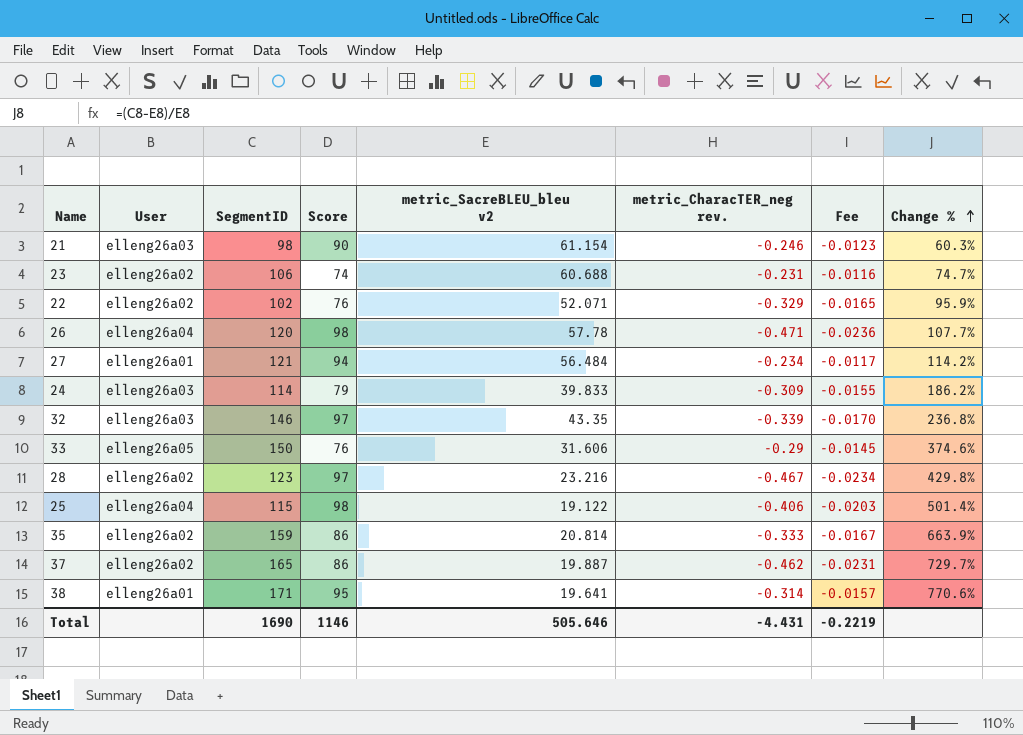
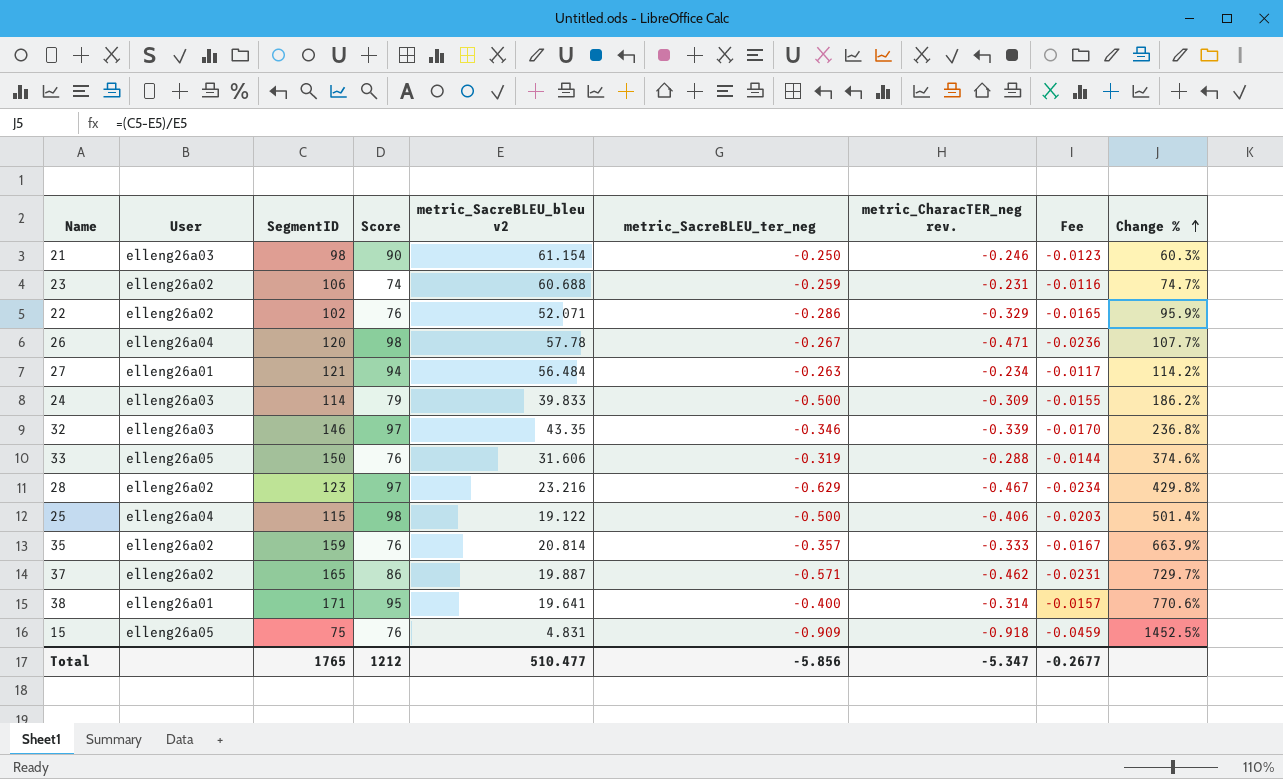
column metric_SacreBLEU_ter_neg | position: none -> 6
33 | metric_CharacTER_neg rev.: -0.29 -> -0.288
33 | Fee: -0.0145 -> -0.0144
35 | Score: 86 -> 76
row 15: none -> elleng26a05 | 75 | 76 | 4.831 | -0.909 | -0.918 | -0.0459 | 1452.5%
Total | SegmentID: 1690 -> 1765
Total | Score: 1146 -> 1212
Total | metric_SacreBLEU_bleu v2: 505.646 -> 510.477
Total | metric_CharacTER_neg rev.: -4.431 -> -5.347
Total | Fee: -0.2219 -> -0.2677

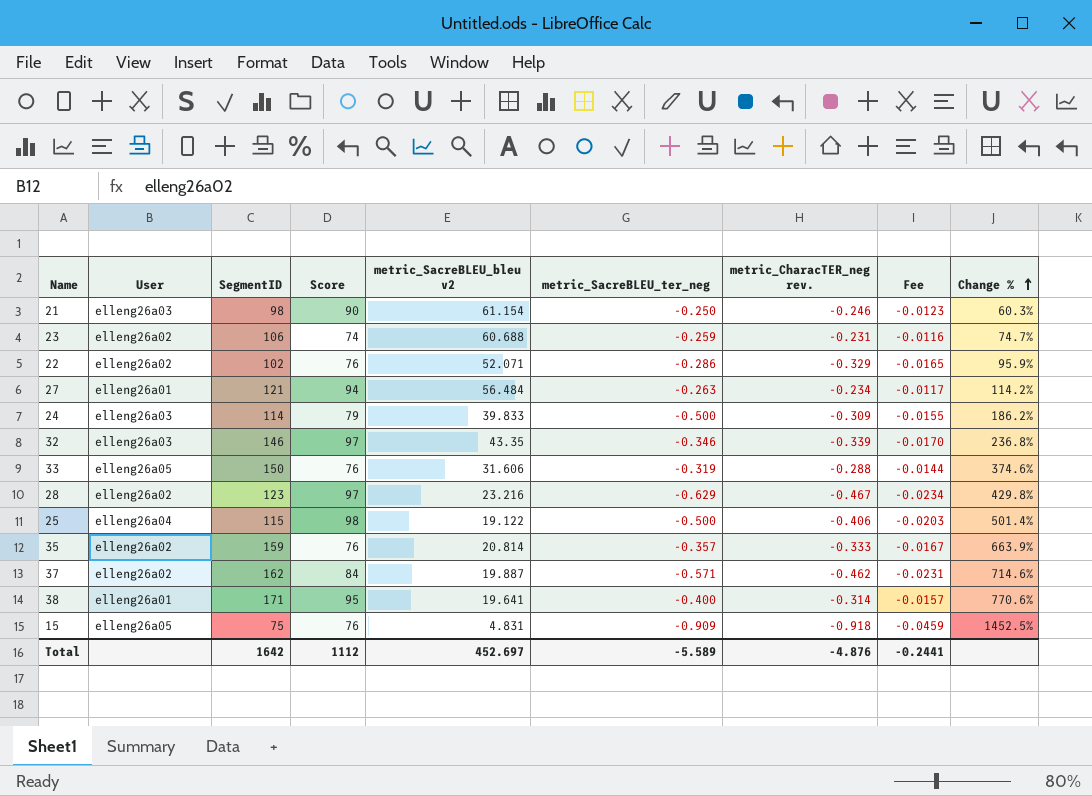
row 26: elleng26a04 | 120 | 98 | 57.78 | -0.267 | -0.471 | -0.0236 | 107.7% -> none
37 | SegmentID: 165 -> 162
37 | Score: 86 -> 84
37 | Change %: 729.7% -> 714.6%
Total | SegmentID: 1765 -> 1642
Total | Score: 1212 -> 1112
Total | metric_SacreBLEU_bleu v2: 510.477 -> 452.697
Total | metric_SacreBLEU_ter_neg: -5.856 -> -5.589
Total | metric_CharacTER_neg rev.: -5.347 -> -4.876
Total | Fee: -0.2677 -> -0.2441

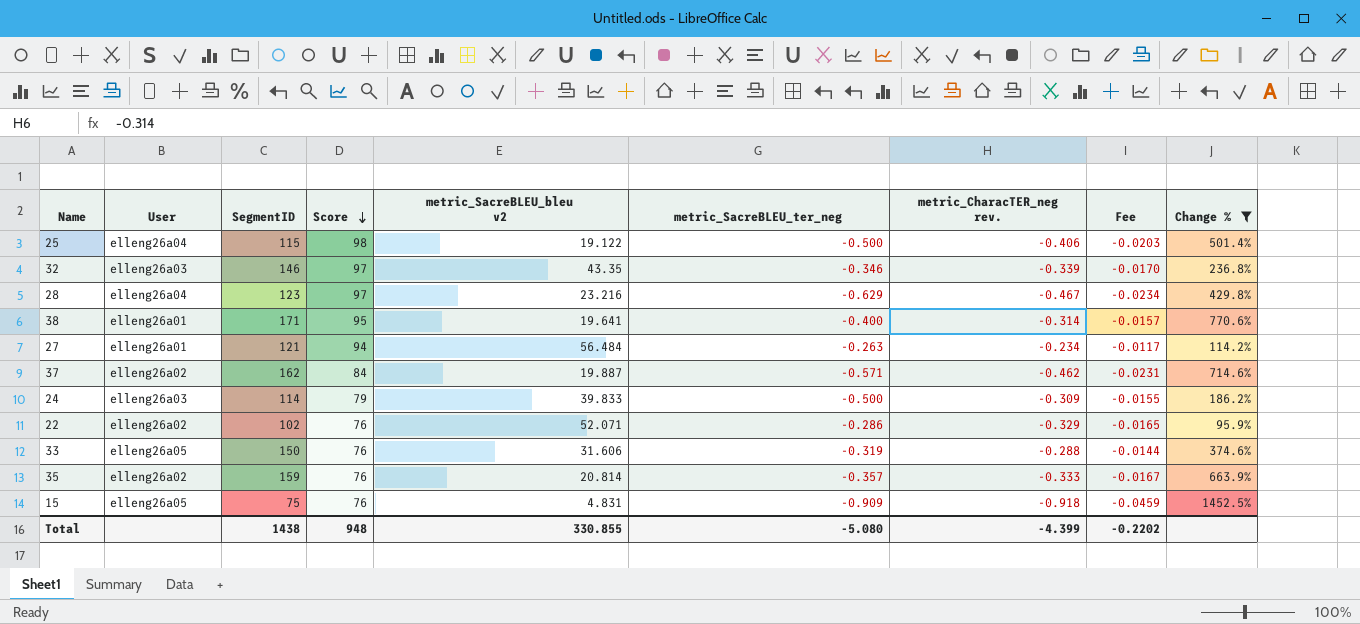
filter: none -> Change % >= 95.9%
row order: Change % ascending -> Score descending
28 | User: elleng26a02 -> elleng26a04
Total | SegmentID: 1642 -> 1438
Total | Score: 1112 -> 948
Total | metric_SacreBLEU_bleu v2: 452.697 -> 330.855
Total | metric_SacreBLEU_ter_neg: -5.589 -> -5.080
Total | metric_CharacTER_neg rev.: -4.876 -> -4.399
Total | Fee: -0.2441 -> -0.2202

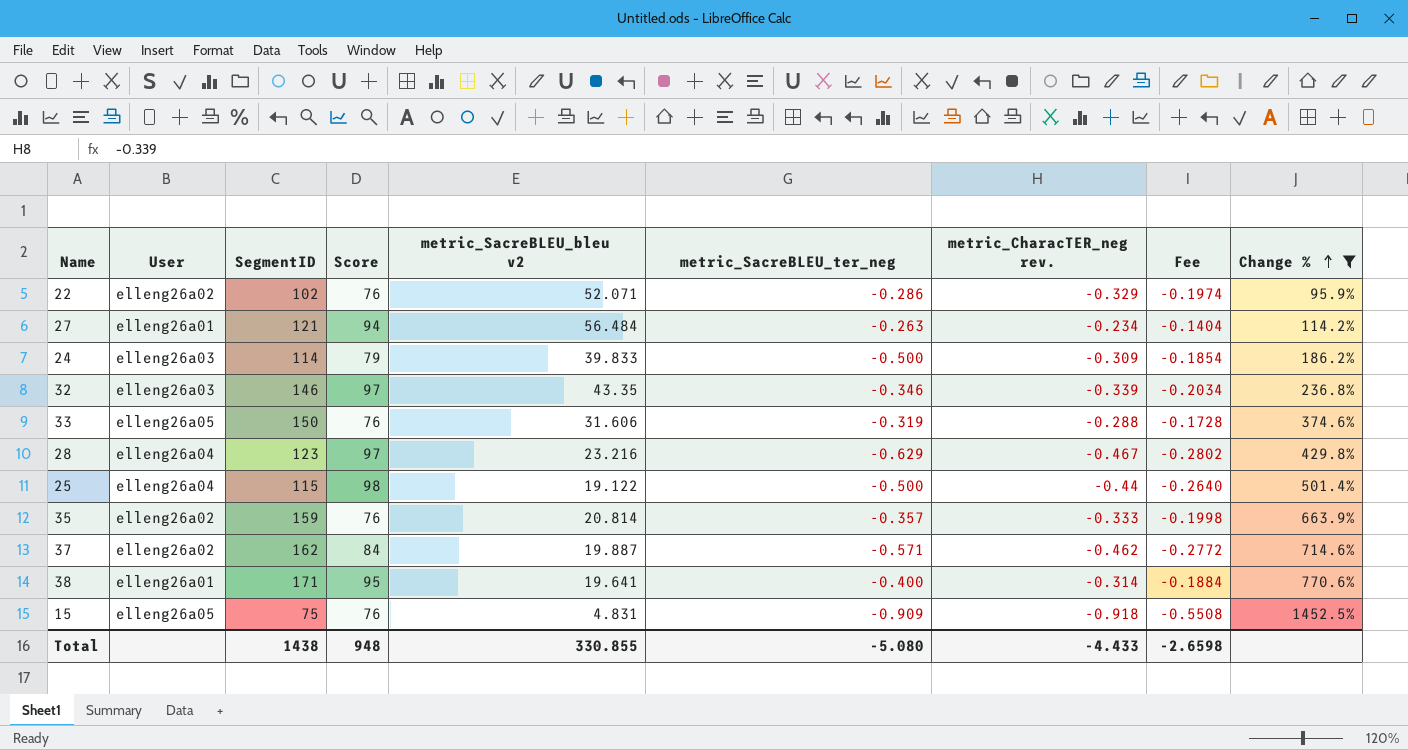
row order: Score descending -> Change % ascending
column Fee | formula: [metric_CharacTER_neg rev.] * 0.05 -> [metric_CharacTER_neg rev.] * 0.6
25 | metric_CharacTER_neg rev.: -0.406 -> -0.44
Total | metric_CharacTER_neg rev.: -4.399 -> -4.433
Total | Fee: -0.2202 -> -2.6598

